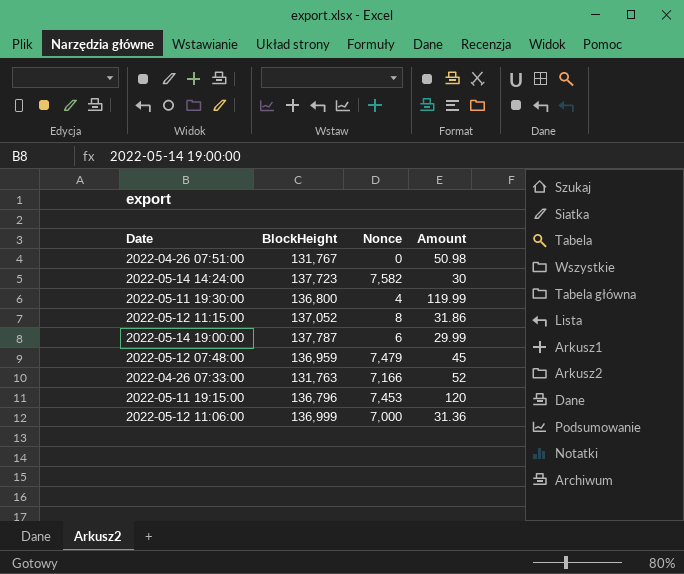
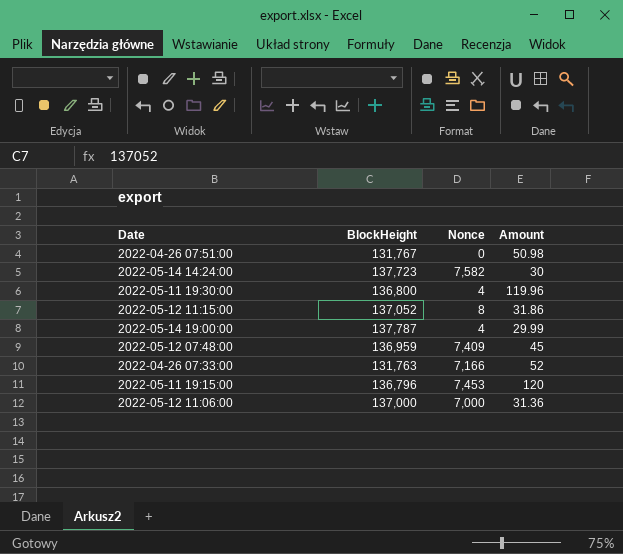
2022-05-11 19:30:00 | Amount: 119.99 -> 119.96
2022-05-14 19:00:00 | Nonce: 6 -> 4
2022-05-12 07:48:00 | Nonce: 7,479 -> 7,409
2022-05-12 11:06:00 | BlockHeight: 136,999 -> 137,000

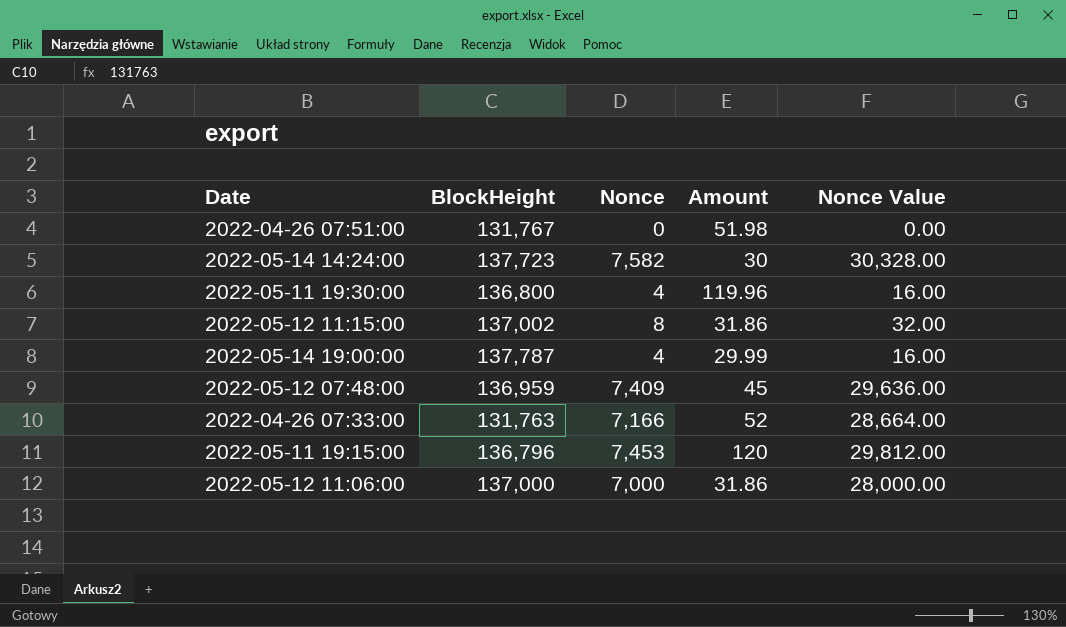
column Nonce Value | formula: none -> [Nonce] * 4
2022-04-26 07:51:00 | Amount: 50.98 -> 51.98
2022-05-12 11:15:00 | BlockHeight: 137,052 -> 137,002
2022-05-12 11:06:00 | Amount: 31.36 -> 31.86

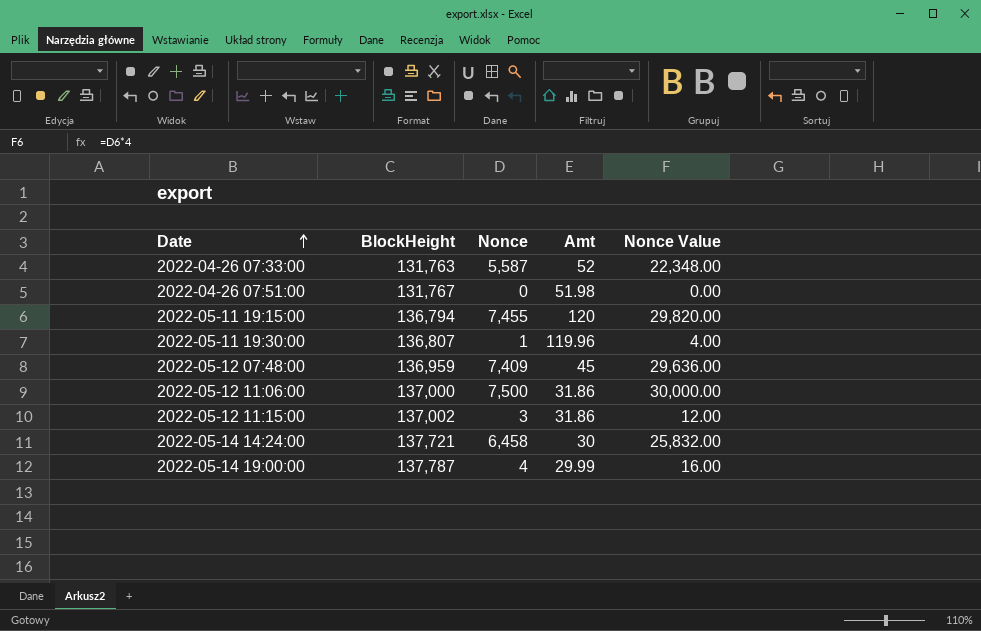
row order: none -> Date ascending
column name: Amount -> Amt
2022-04-26 07:33:00 | Nonce: 7,166 -> 5,587
2022-04-26 07:33:00 | Nonce Value: 28,664.00 -> 22,348.00
2022-05-11 19:15:00 | BlockHeight: 136,796 -> 136,794
2022-05-11 19:15:00 | Nonce: 7,453 -> 7,455
2022-05-11 19:15:00 | Nonce Value: 29,812.00 -> 29,820.00
2022-05-11 19:30:00 | BlockHeight: 136,800 -> 136,807
2022-05-11 19:30:00 | Nonce: 4 -> 1
2022-05-11 19:30:00 | Nonce Value: 16.00 -> 4.00
2022-05-12 11:06:00 | Nonce: 7,000 -> 7,500
2022-05-12 11:06:00 | Nonce Value: 28,000.00 -> 30,000.00
2022-05-12 11:15:00 | Nonce: 8 -> 3
2022-05-12 11:15:00 | Nonce Value: 32.00 -> 12.00
2022-05-14 14:24:00 | BlockHeight: 137,723 -> 137,721
2022-05-14 14:24:00 | Nonce: 7,582 -> 6,458
2022-05-14 14:24:00 | Nonce Value: 30,328.00 -> 25,832.00

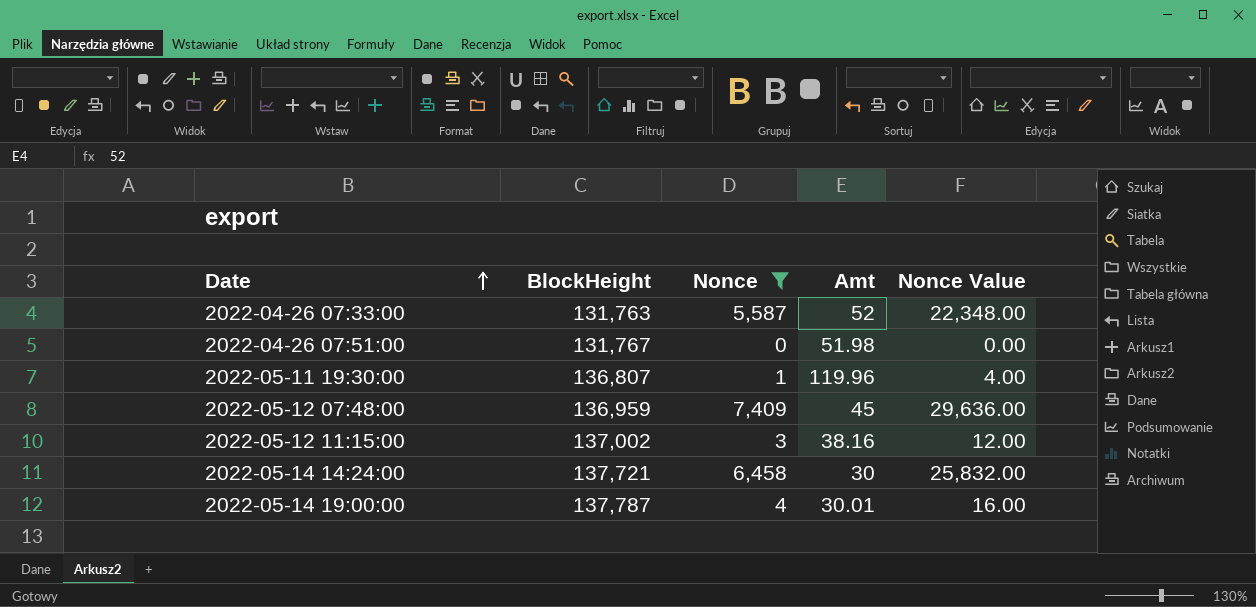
filter: none -> Nonce <= 7,409
2022-05-12 11:15:00 | Amt: 31.86 -> 38.16
2022-05-14 19:00:00 | Amt: 29.99 -> 30.01

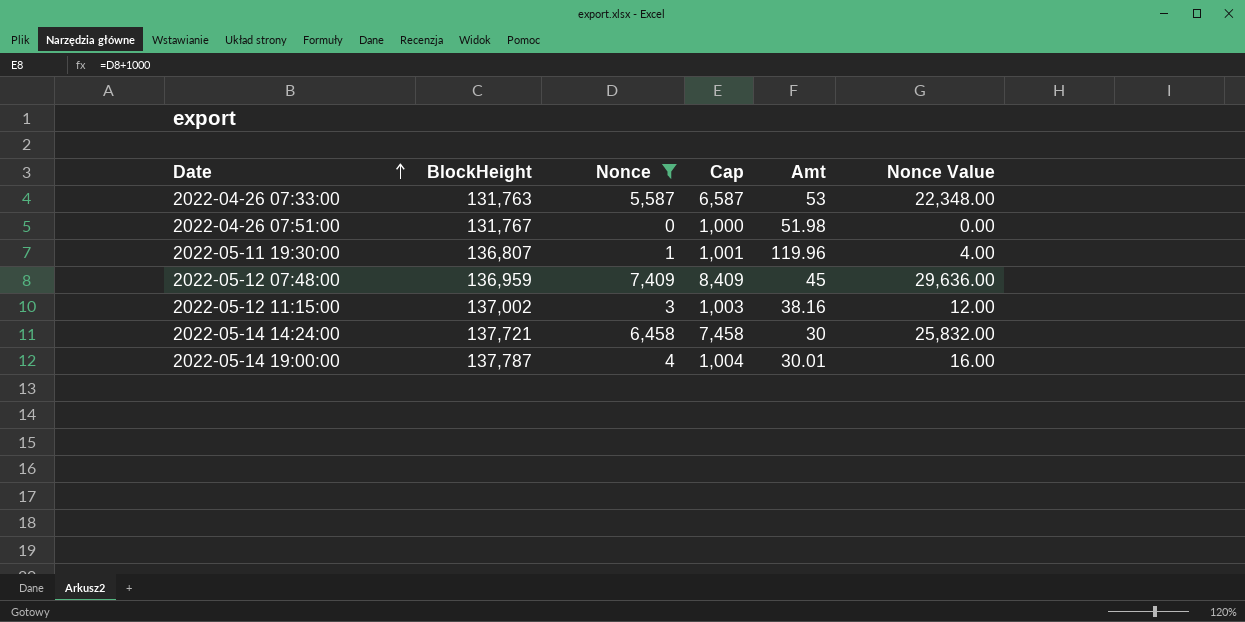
column Cap | formula: none -> [Nonce] + 1000
2022-04-26 07:33:00 | Amt: 52 -> 53

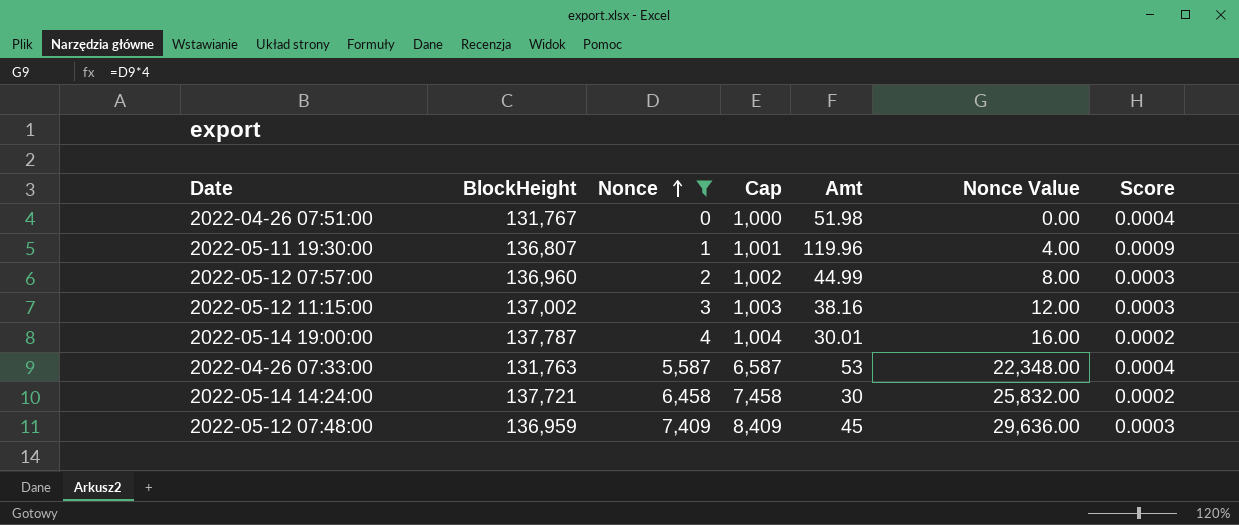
row order: Date ascending -> Nonce ascending
column Score | formula: none -> [Amt] / [BlockHeight]
row 2022-05-12 07:57:00: none -> 136,960 | 2 | 1,002 | 44.99 | 8.00 | 0.0003

